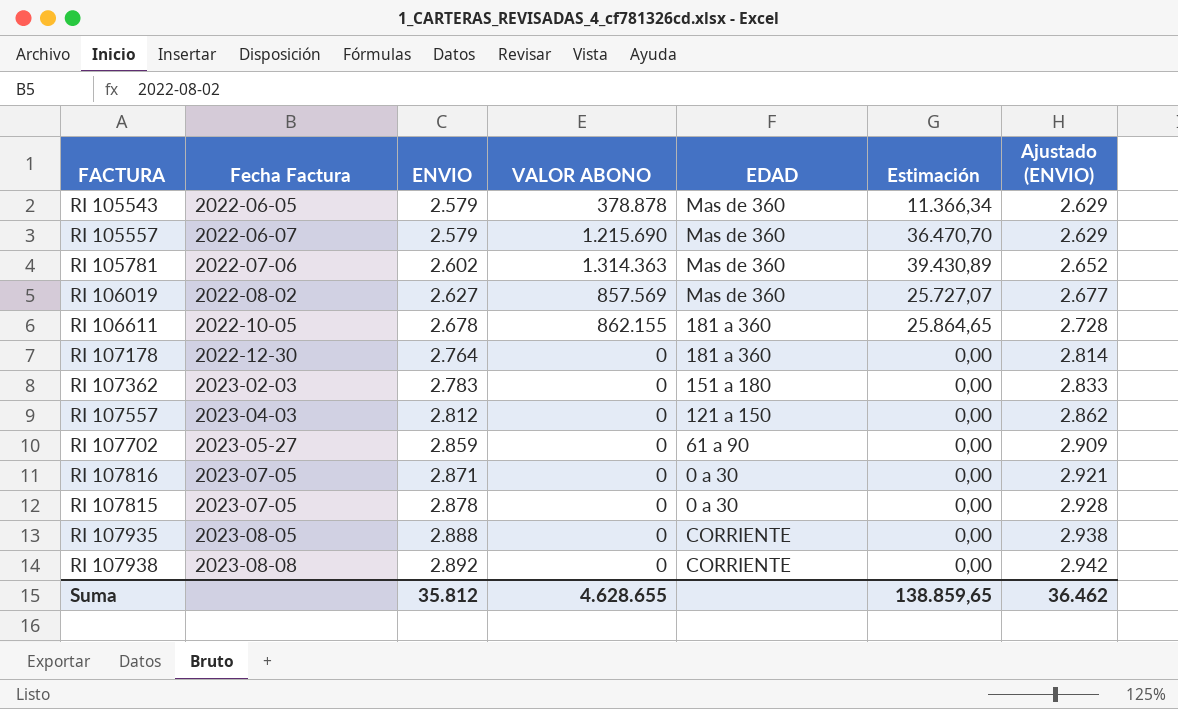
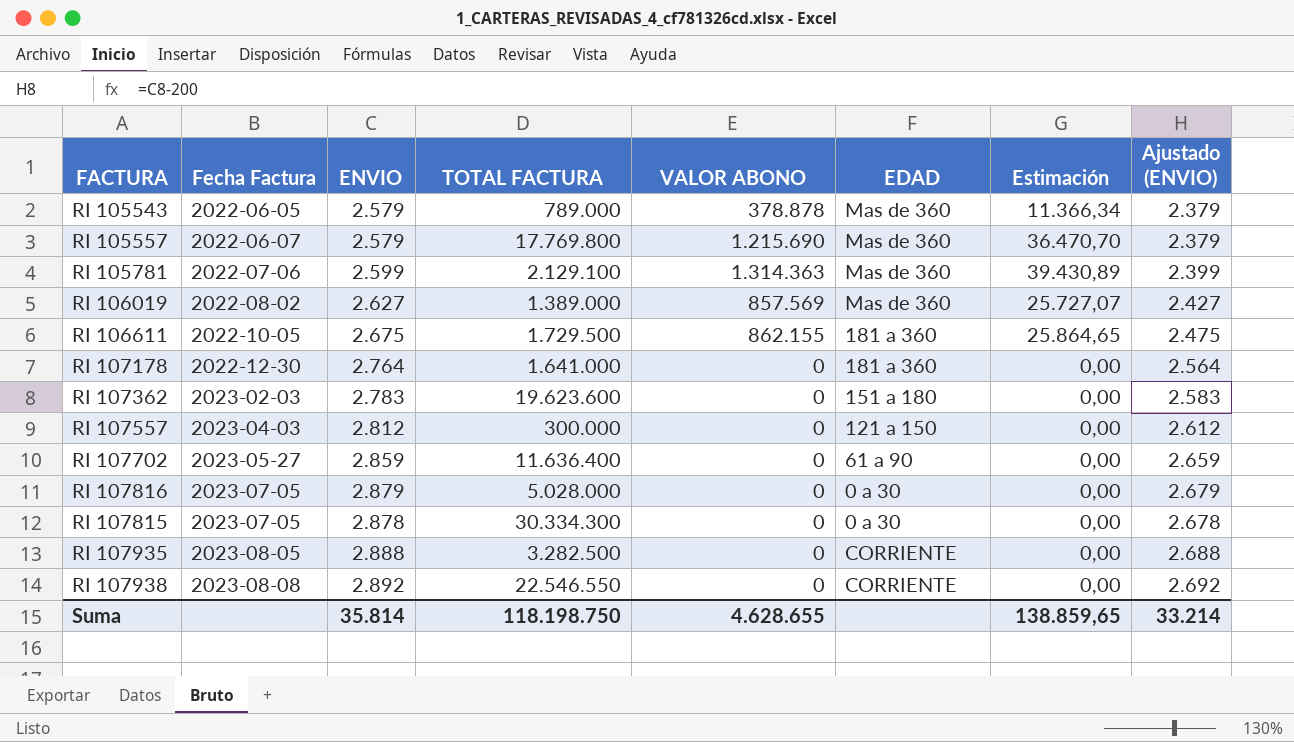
column TOTAL FACTURA | position: none -> 4
column Ajustado (ENVIO) | formula: [ENVIO] + 50 -> [ENVIO] - 200
RI 105781 | ENVIO: 2.602 -> 2.599
RI 106611 | ENVIO: 2.678 -> 2.675
RI 107816 | ENVIO: 2.871 -> 2.879
Suma | ENVIO: 35.812 -> 35.814
Suma | Ajustado (ENVIO): 36.462 -> 33.214

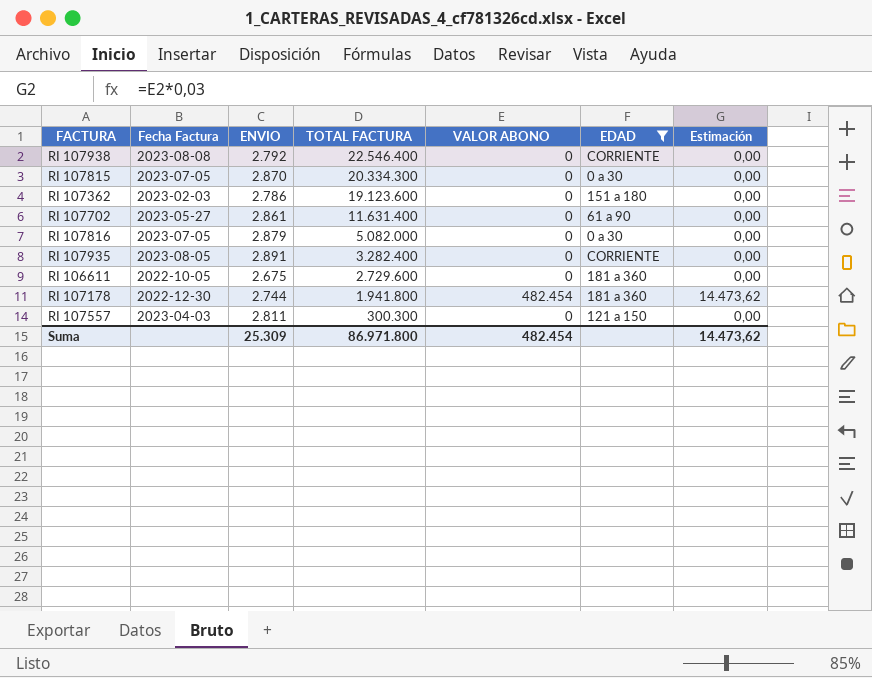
filter: none -> EDAD != Mas de 360
row order: Fecha Factura ascending -> TOTAL FACTURA descending
column Ajustado (ENVIO) | formula: [ENVIO] - 200 -> none
RI 107938 | ENVIO: 2.892 -> 2.792
RI 107938 | TOTAL FACTURA: 22.546.550 -> 22.546.400
RI 107815 | ENVIO: 2.878 -> 2.870
RI 107815 | TOTAL FACTURA: 30.334.300 -> 20.334.300
RI 107362 | ENVIO: 2.783 -> 2.786
RI 107362 | TOTAL FACTURA: 19.623.600 -> 19.123.600
RI 107702 | ENVIO: 2.859 -> 2.861
RI 107702 | TOTAL FACTURA: 11.636.400 -> 11.631.400
RI 107816 | TOTAL FACTURA: 5.028.000 -> 5.082.000
RI 107935 | ENVIO: 2.888 -> 2.891
RI 107935 | TOTAL FACTURA: 3.282.500 -> 3.282.400
RI 106611 | TOTAL FACTURA: 1.729.500 -> 2.729.600
RI 106611 | VALOR ABONO: 862.155 -> 0
RI 106611 | Estimación: 25.864,65 -> 0,00
RI 107178 | ENVIO: 2.764 -> 2.744
RI 107178 | TOTAL FACTURA: 1.641.000 -> 1.941.800
RI 107178 | VALOR ABONO: 0 -> 482.454
RI 107178 | Estimación: 0,00 -> 14.473,62
RI 107557 | ENVIO: 2.812 -> 2.811
RI 107557 | TOTAL FACTURA: 300.000 -> 300.300
Suma | ENVIO: 35.814 -> 25.309
Suma | TOTAL FACTURA: 118.198.750 -> 86.971.800
Suma | VALOR ABONO: 4.628.655 -> 482.454
Suma | Estimación: 138.859,65 -> 14.473,62

